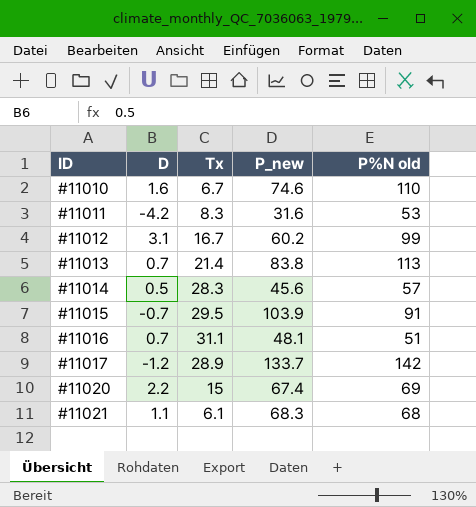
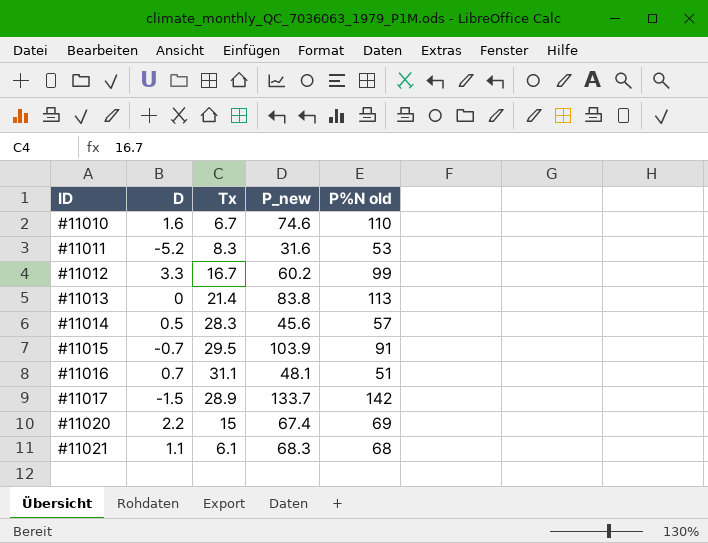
#11011 | D: -4.2 -> -5.2
#11012 | D: 3.1 -> 3.3
#11013 | D: 0.7 -> 0
#11017 | D: -1.2 -> -1.5

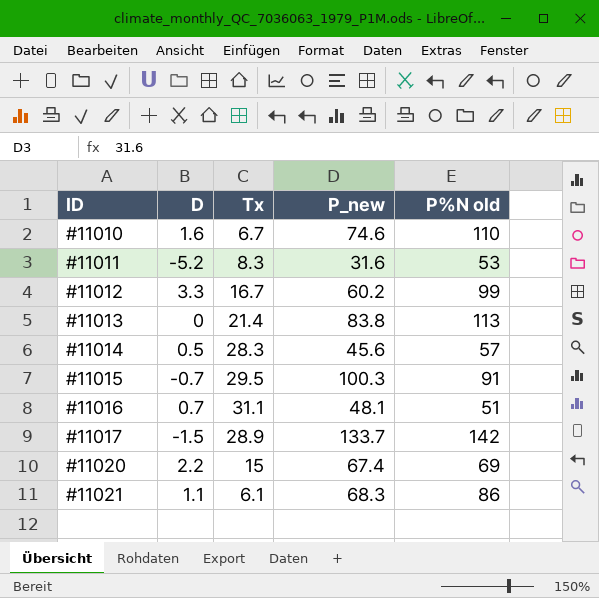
#11015 | P_new: 103.9 -> 100.3
#11021 | P%N old: 68 -> 86

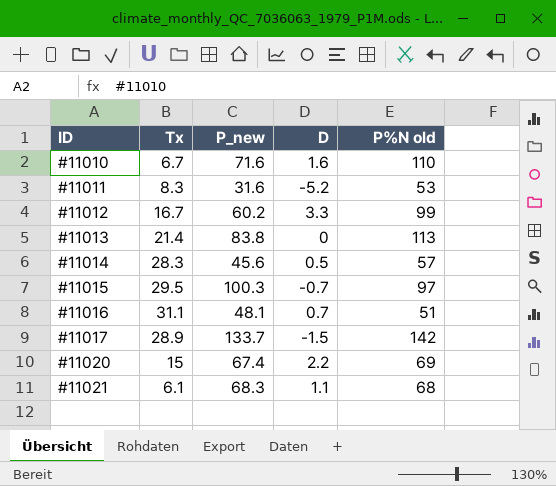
column D | position: 2 -> 4
#11010 | P_new: 74.6 -> 71.6
#11015 | P%N old: 91 -> 97
#11021 | P%N old: 86 -> 68

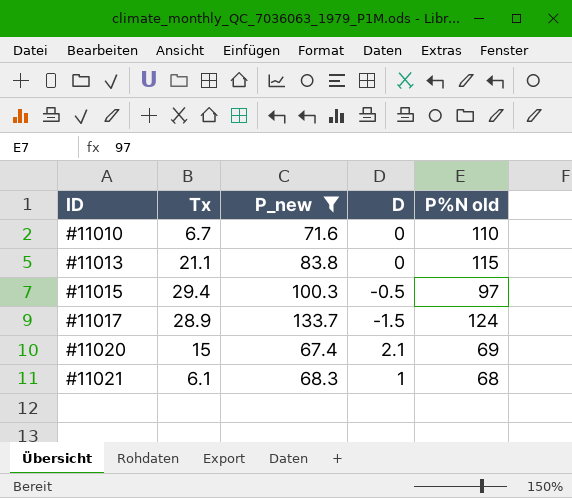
filter: none -> P_new >= 67.4
#11010 | D: 1.6 -> 0
#11013 | Tx: 21.4 -> 21.1
#11013 | P%N old: 113 -> 115
#11015 | Tx: 29.5 -> 29.4
#11015 | D: -0.7 -> -0.5
#11017 | P%N old: 142 -> 124
#11020 | D: 2.2 -> 2.1
#11021 | D: 1.1 -> 1

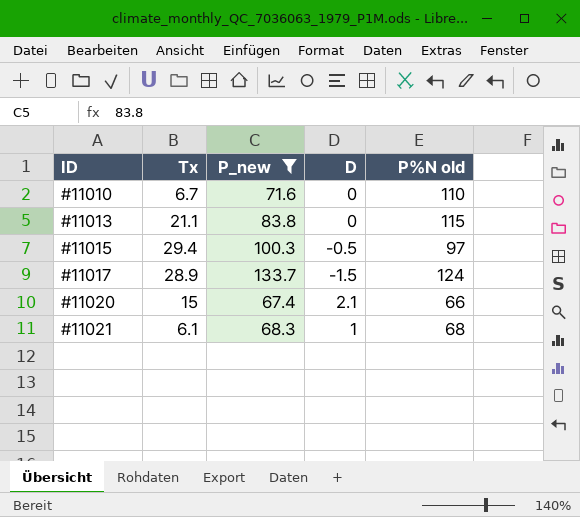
#11020 | P%N old: 69 -> 66

